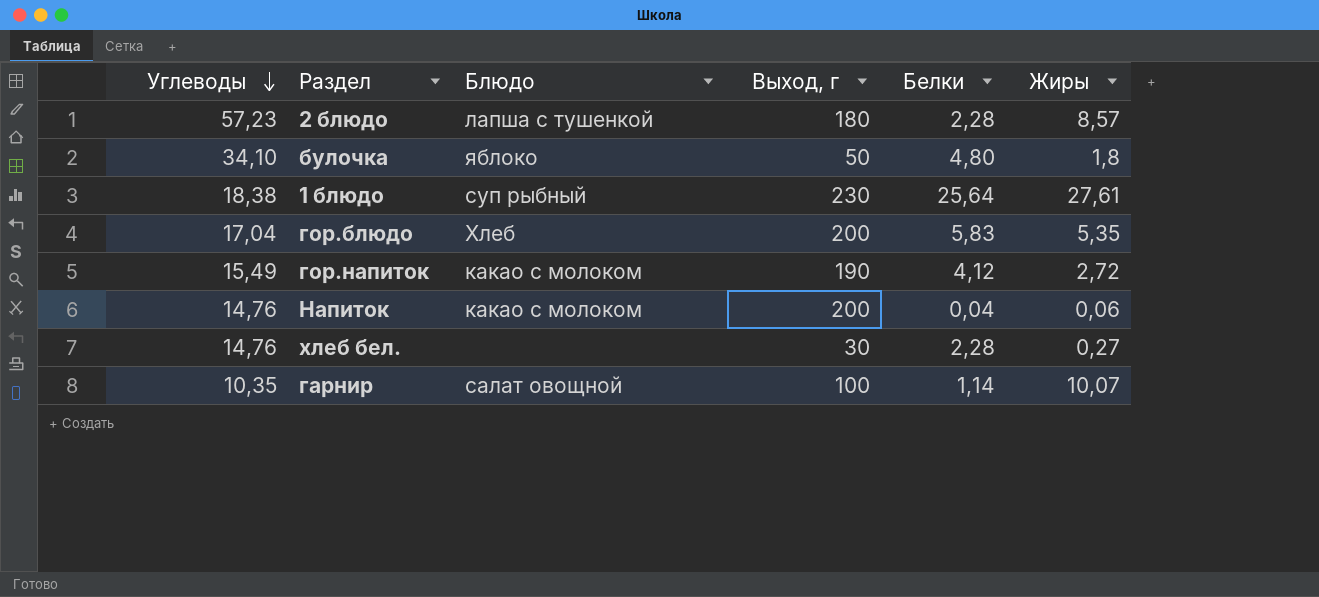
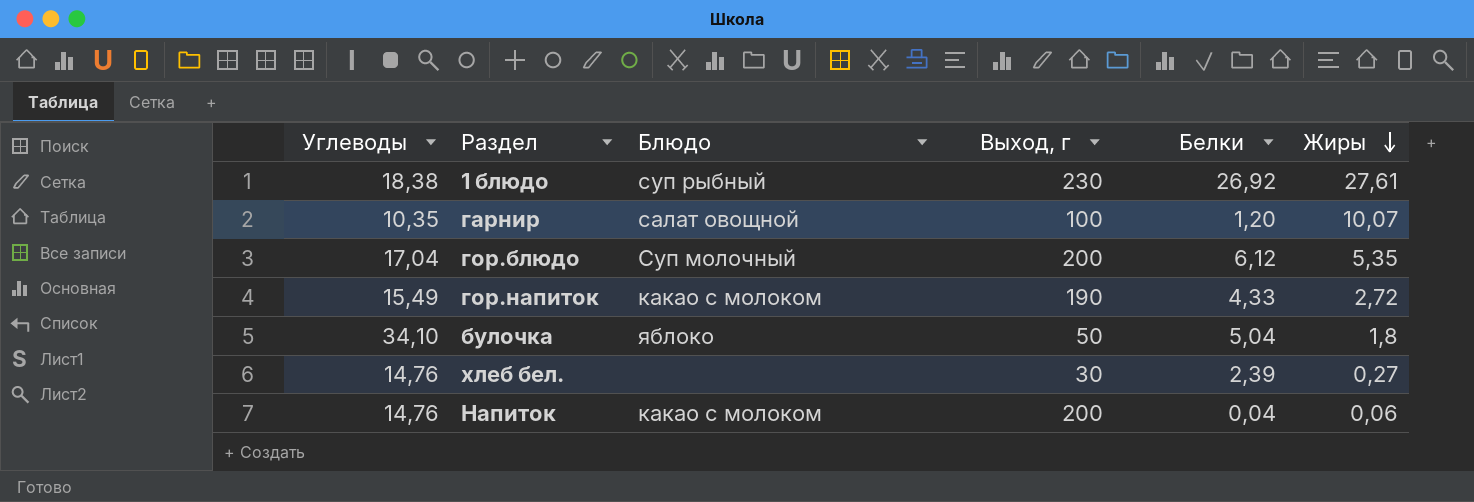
row order: Углеводы descending -> Жиры descending
row 2 блюдо: 57,23 | лапша с тушенкой | 180 | 2,28 | 8,57 -> none
1 блюдо | Белки: 25,64 -> 26,92
гарнир | Белки: 1,14 -> 1,20
гор.блюдо | Блюдо: Хлеб -> Суп молочный
гор.блюдо | Белки: 5,83 -> 6,12
гор.напиток | Белки: 4,12 -> 4,33
булочка | Белки: 4,80 -> 5,04
хлеб бел. | Белки: 2,28 -> 2,39

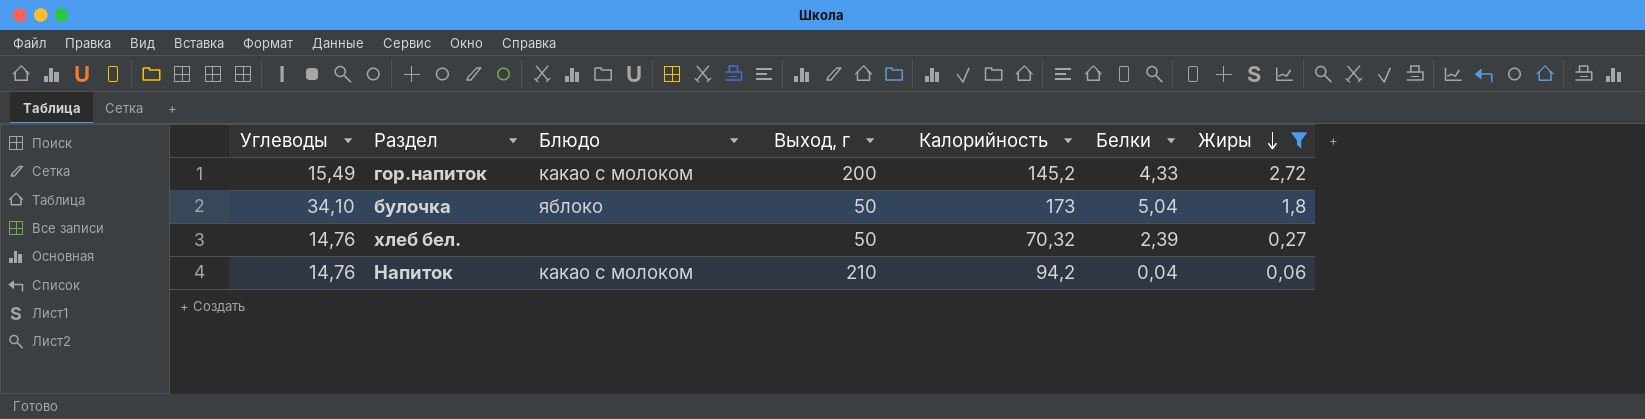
filter: none -> Жиры <= 2,72
column Калорийность | position: none -> 5
гор.напиток | Выход, г: 190 -> 200
хлеб бел. | Выход, г: 30 -> 50
Напиток | Выход, г: 200 -> 210

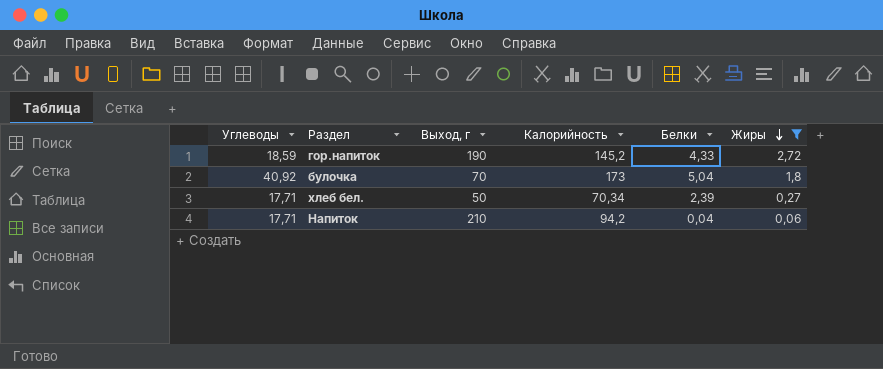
column Блюдо | position: 3 -> none
гор.напиток | Углеводы: 15,49 -> 18,59
гор.напиток | Выход, г: 200 -> 190
булочка | Углеводы: 34,10 -> 40,92
булочка | Выход, г: 50 -> 70
хлеб бел. | Углеводы: 14,76 -> 17,71
хлеб бел. | Калорийность: 70,32 -> 70,34
Напиток | Углеводы: 14,76 -> 17,71

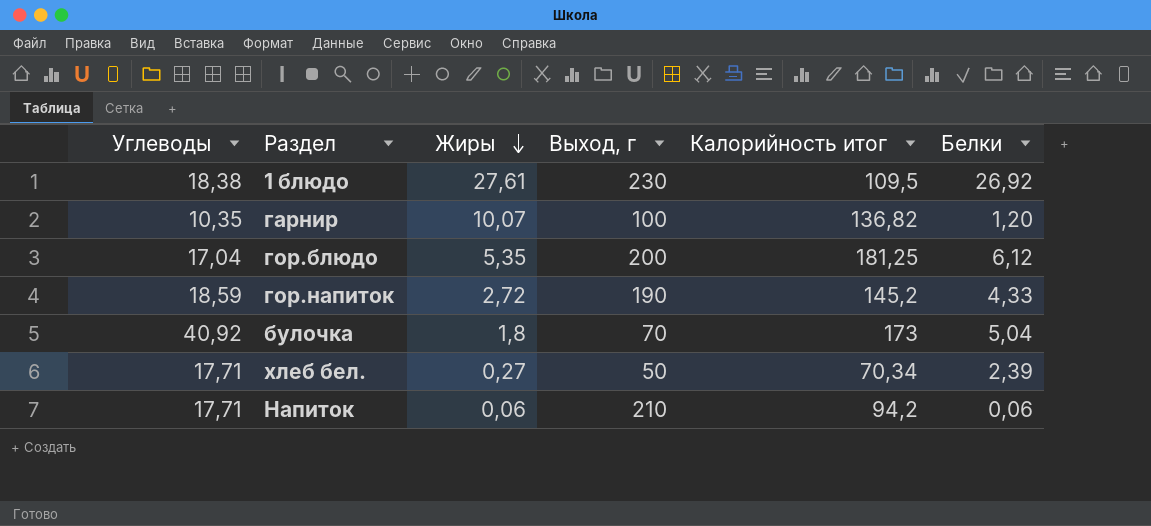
filter: Жиры <= 2,72 -> none
column Жиры | position: 6 -> 3
column name: Калорийность -> Калорийность итог
Напиток | Белки: 0,04 -> 0,06

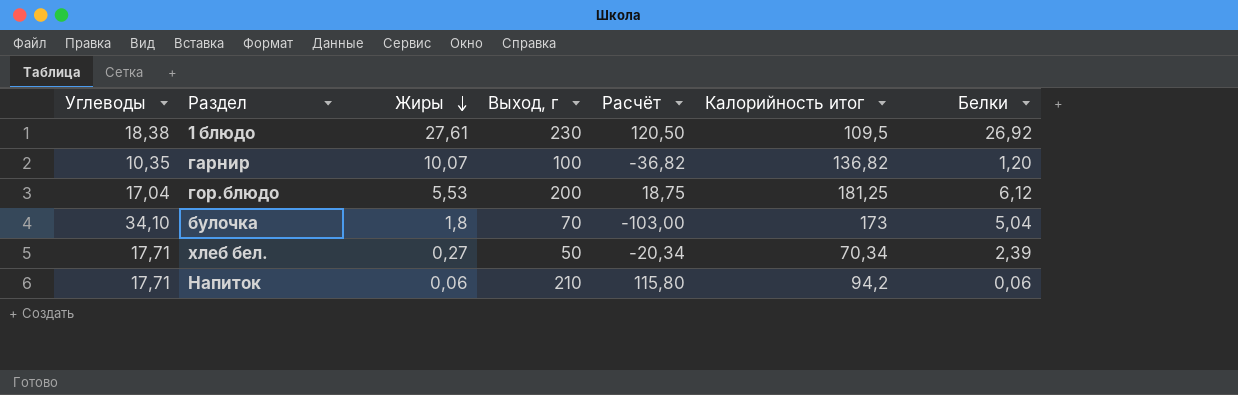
column Расчёт | formula: none -> [Выход, г] - [Калорийность итог]
row гор.напиток: 18,59 | 2,72 | 190 | 145,2 | 4,33 -> none
гор.блюдо | Жиры: 5,35 -> 5,53
булочка | Углеводы: 40,92 -> 34,10

